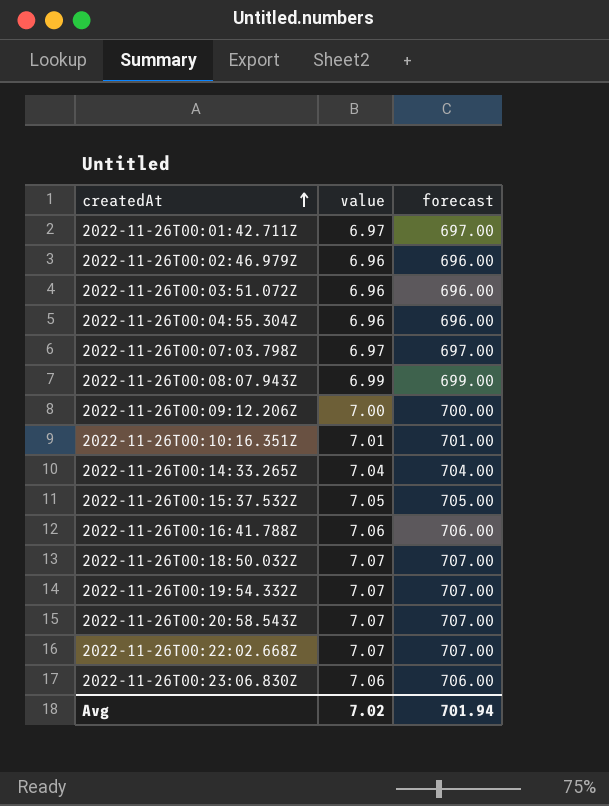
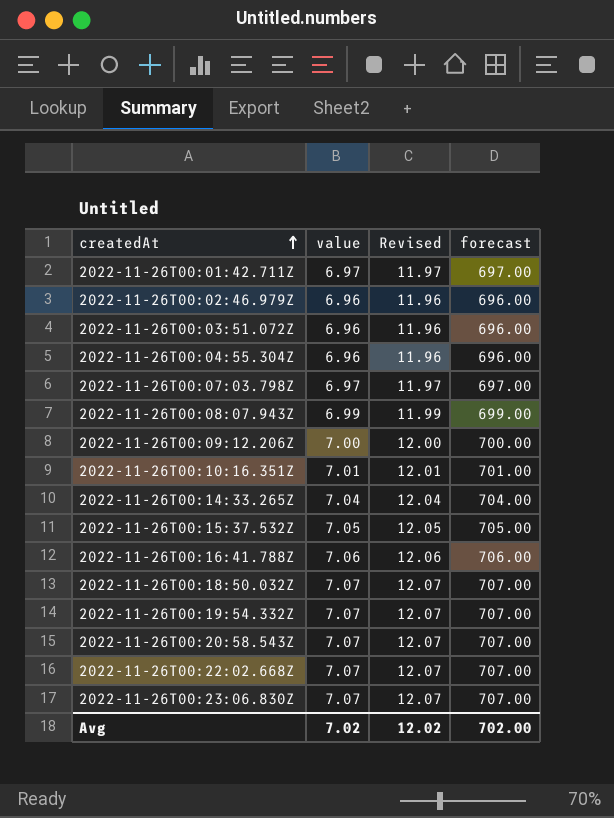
column Revised | formula: none -> [value] + 5
2022-11-26T00:23:06.830Z | value: 7.06 -> 7.07
2022-11-26T00:23:06.830Z | forecast: 706.00 -> 707.00
Avg | forecast: 701.94 -> 702.00

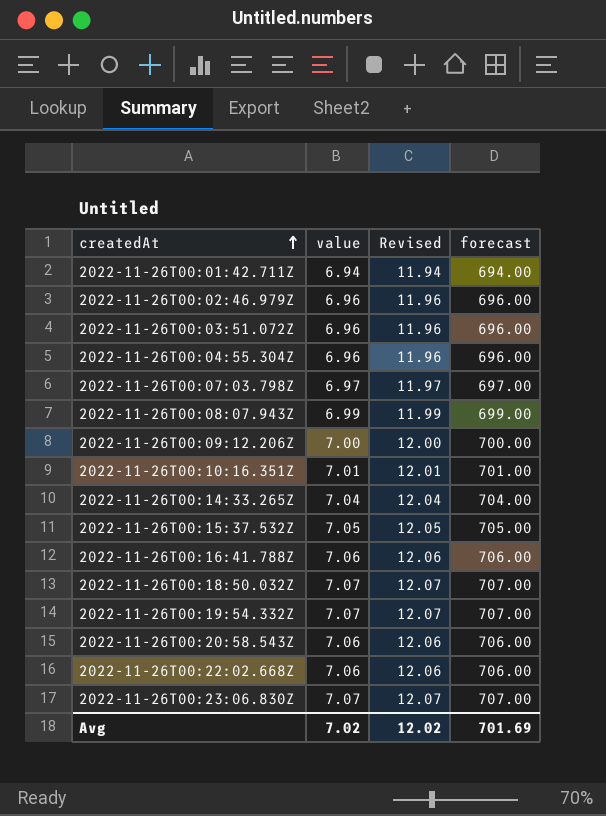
2022-11-26T00:01:42.711Z | value: 6.97 -> 6.94
2022-11-26T00:01:42.711Z | Revised: 11.97 -> 11.94
2022-11-26T00:01:42.711Z | forecast: 697.00 -> 694.00
2022-11-26T00:20:58.543Z | value: 7.07 -> 7.06
2022-11-26T00:20:58.543Z | Revised: 12.07 -> 12.06
2022-11-26T00:20:58.543Z | forecast: 707.00 -> 706.00
2022-11-26T00:22:02.668Z | value: 7.07 -> 7.06
2022-11-26T00:22:02.668Z | Revised: 12.07 -> 12.06
2022-11-26T00:22:02.668Z | forecast: 707.00 -> 706.00
Avg | forecast: 702.00 -> 701.69

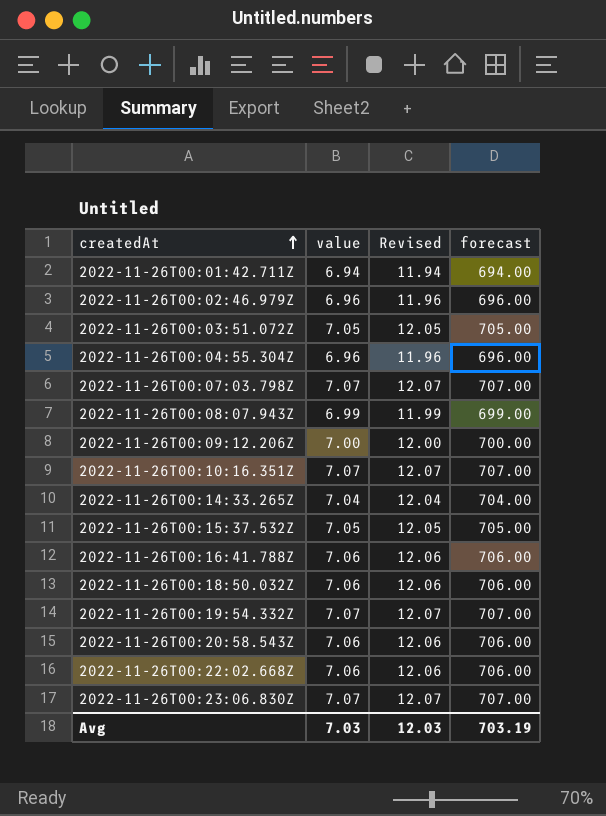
2022-11-26T00:03:51.072Z | value: 6.96 -> 7.05
2022-11-26T00:03:51.072Z | Revised: 11.96 -> 12.05
2022-11-26T00:03:51.072Z | forecast: 696.00 -> 705.00
2022-11-26T00:07:03.798Z | value: 6.97 -> 7.07
2022-11-26T00:07:03.798Z | Revised: 11.97 -> 12.07
2022-11-26T00:07:03.798Z | forecast: 697.00 -> 707.00
2022-11-26T00:10:16.351Z | value: 7.01 -> 7.07
2022-11-26T00:10:16.351Z | Revised: 12.01 -> 12.07
2022-11-26T00:10:16.351Z | forecast: 701.00 -> 707.00
2022-11-26T00:18:50.032Z | value: 7.07 -> 7.06
2022-11-26T00:18:50.032Z | Revised: 12.07 -> 12.06
2022-11-26T00:18:50.032Z | forecast: 707.00 -> 706.00
Avg | value: 7.02 -> 7.03
Avg | Revised: 12.02 -> 12.03
Avg | forecast: 701.69 -> 703.19

